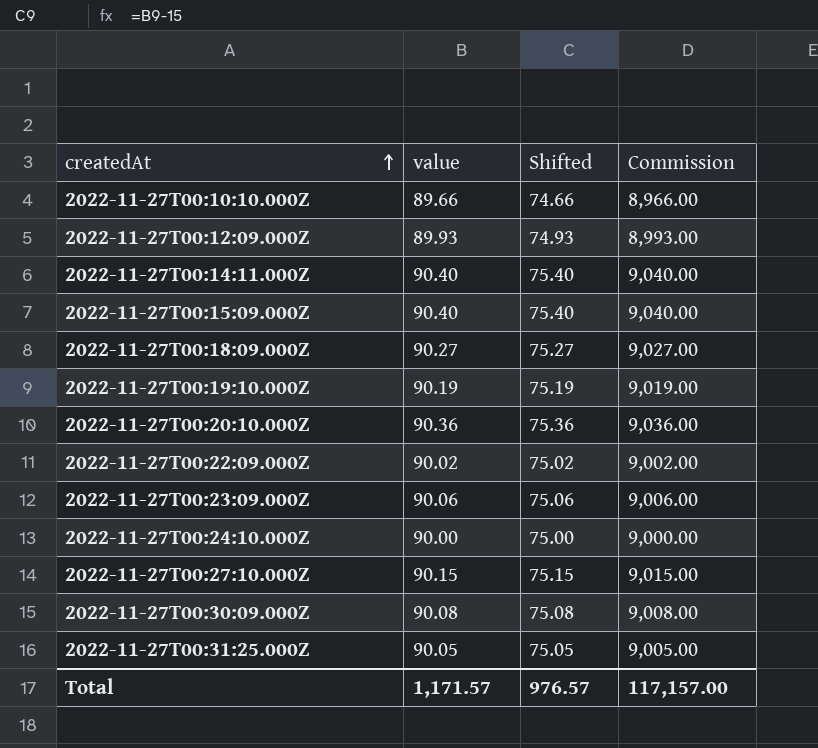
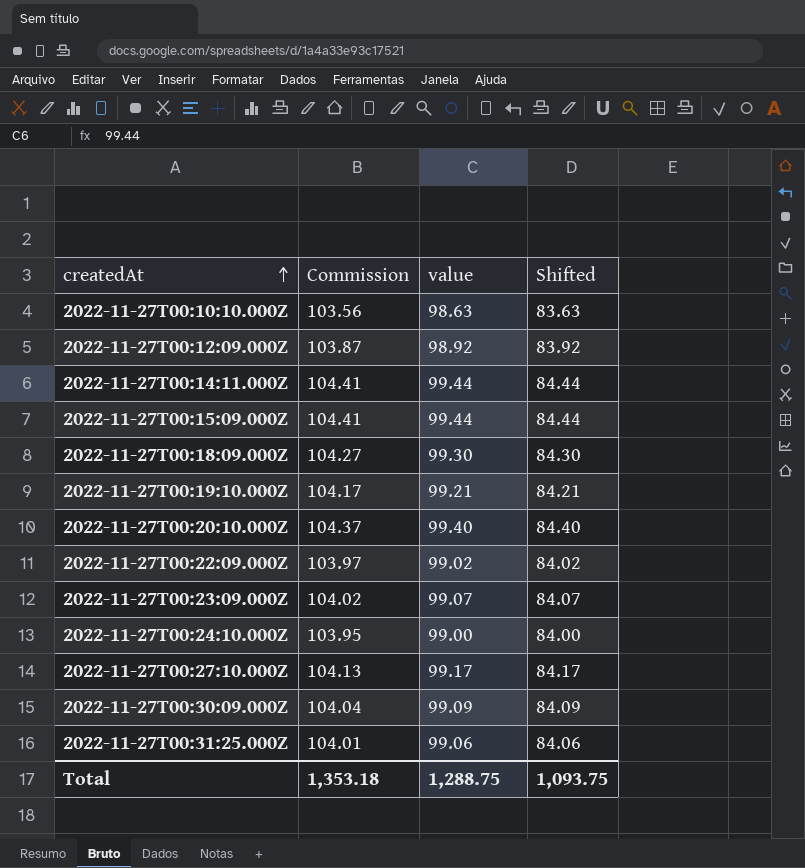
column Commission | formula: [value] * 100 -> [value] * 1.05
column Commission | position: 4 -> 2
2022-11-27T00:10:10.000Z | value: 89.66 -> 98.63
2022-11-27T00:10:10.000Z | Shifted: 74.66 -> 83.63
2022-11-27T00:12:09.000Z | value: 89.93 -> 98.92
2022-11-27T00:12:09.000Z | Shifted: 74.93 -> 83.92
2022-11-27T00:14:11.000Z | value: 90.40 -> 99.44
2022-11-27T00:14:11.000Z | Shifted: 75.40 -> 84.44
2022-11-27T00:15:09.000Z | value: 90.40 -> 99.44
2022-11-27T00:15:09.000Z | Shifted: 75.40 -> 84.44
2022-11-27T00:18:09.000Z | value: 90.27 -> 99.30
2022-11-27T00:18:09.000Z | Shifted: 75.27 -> 84.30
2022-11-27T00:19:10.000Z | value: 90.19 -> 99.21
2022-11-27T00:19:10.000Z | Shifted: 75.19 -> 84.21
2022-11-27T00:20:10.000Z | value: 90.36 -> 99.40
2022-11-27T00:20:10.000Z | Shifted: 75.36 -> 84.40
2022-11-27T00:22:09.000Z | value: 90.02 -> 99.02
2022-11-27T00:22:09.000Z | Shifted: 75.02 -> 84.02
2022-11-27T00:23:09.000Z | value: 90.06 -> 99.07
2022-11-27T00:23:09.000Z | Shifted: 75.06 -> 84.07
2022-11-27T00:24:10.000Z | value: 90.00 -> 99.00
2022-11-27T00:24:10.000Z | Shifted: 75.00 -> 84.00
2022-11-27T00:27:10.000Z | value: 90.15 -> 99.17
2022-11-27T00:27:10.000Z | Shifted: 75.15 -> 84.17
2022-11-27T00:30:09.000Z | value: 90.08 -> 99.09
2022-11-27T00:30:09.000Z | Shifted: 75.08 -> 84.09
2022-11-27T00:31:25.000Z | value: 90.05 -> 99.06
2022-11-27T00:31:25.000Z | Shifted: 75.05 -> 84.06
Total | Commission: 117,157.00 -> 1,353.18
Total | value: 1,171.57 -> 1,288.75
Total | Shifted: 976.57 -> 1,093.75

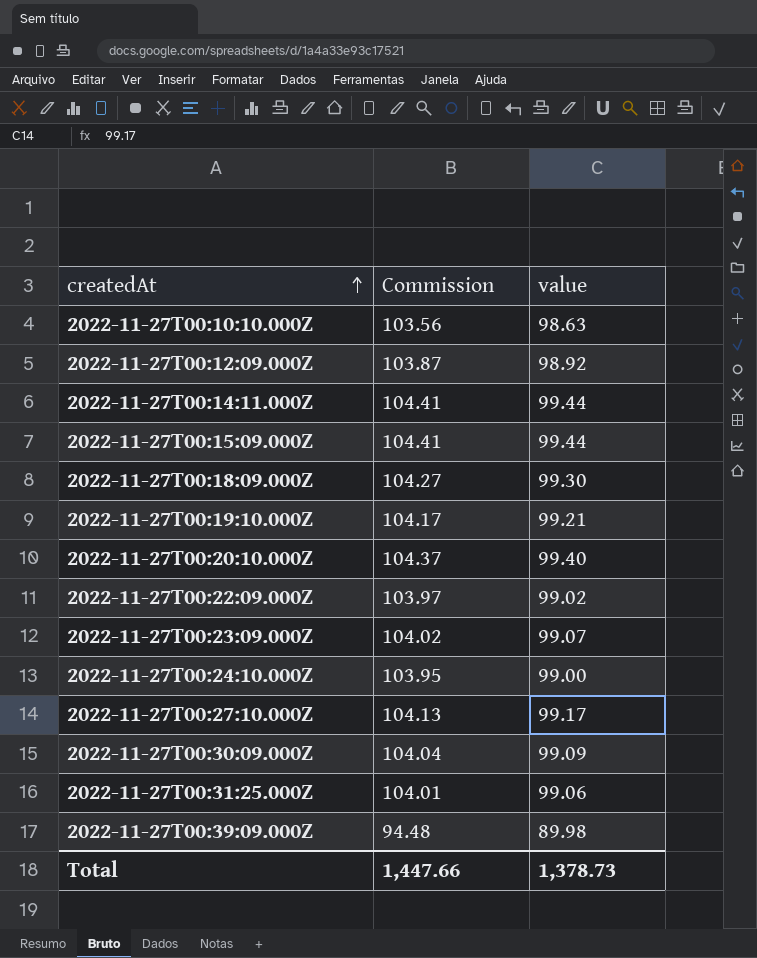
column Shifted | formula: [value] - 15 -> none
row 2022-11-27T00:39:09.000Z: none -> 94.48 | 89.98
Total | Commission: 1,353.18 -> 1,447.66
Total | value: 1,288.75 -> 1,378.73

